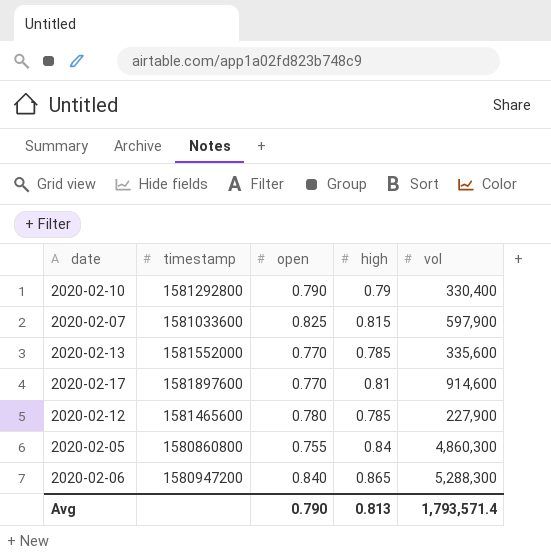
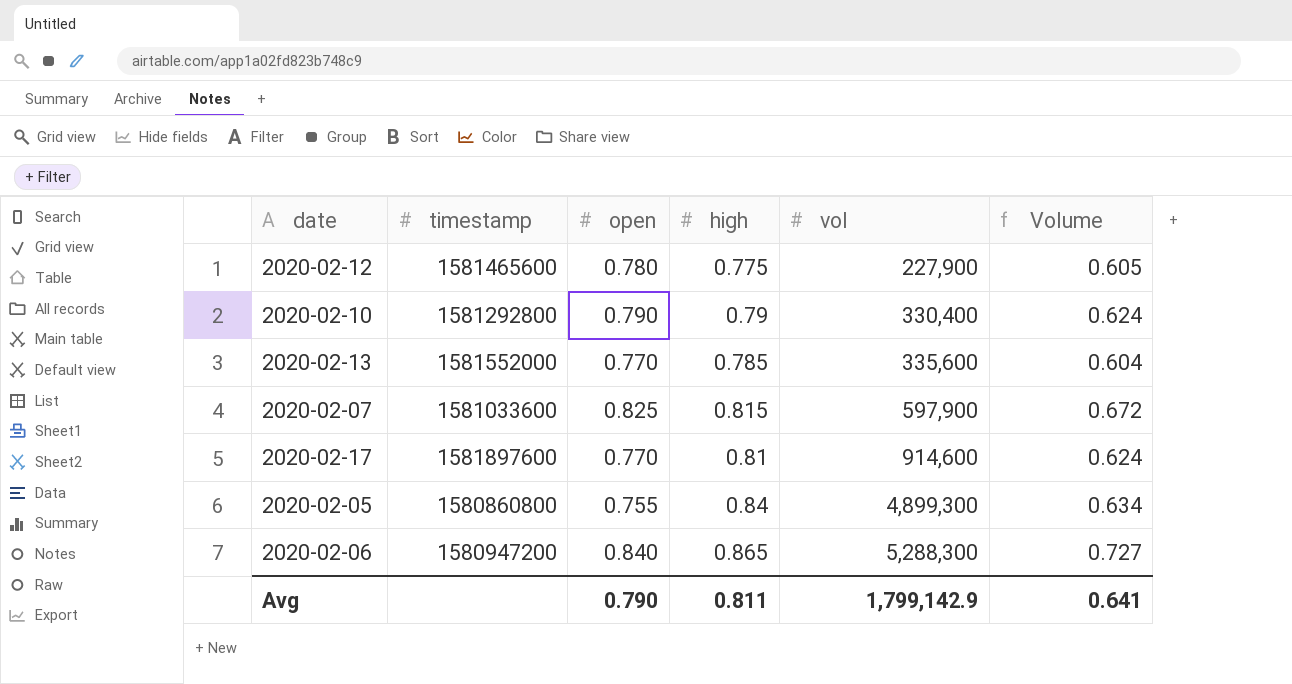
row order: none -> vol ascending
column Volume | formula: none -> [open] * [high]
2020-02-12 | high: 0.785 -> 0.775
2020-02-05 | vol: 4,860,300 -> 4,899,300
Avg | high: 0.813 -> 0.811
Avg | vol: 1,793,571.4 -> 1,799,142.9

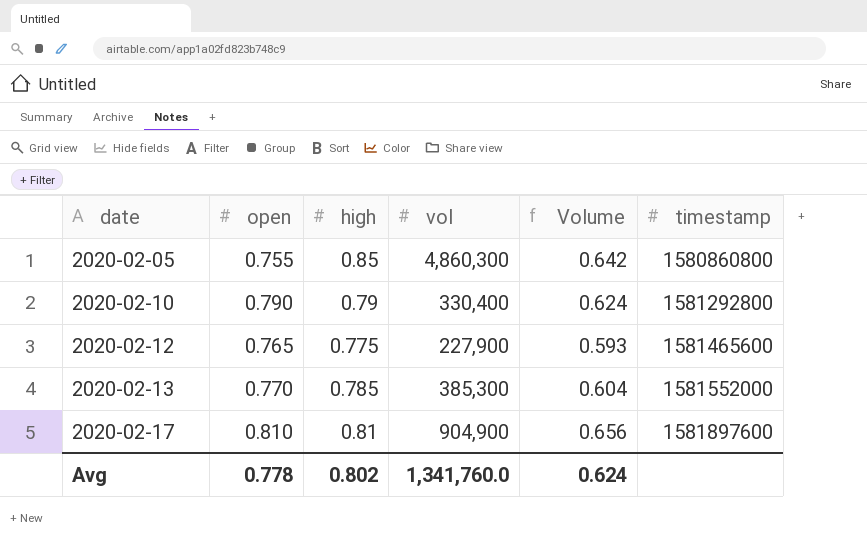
row order: vol ascending -> date ascending
column timestamp | position: 2 -> 6
row 2020-02-07: 1581033600 | 0.825 | 0.815 | 597,900 | 0.672 -> none
row 2020-02-06: 1580947200 | 0.840 | 0.865 | 5,288,300 | 0.727 -> none
2020-02-05 | high: 0.84 -> 0.85
2020-02-05 | vol: 4,899,300 -> 4,860,300
2020-02-05 | Volume: 0.634 -> 0.642
2020-02-12 | open: 0.780 -> 0.765
2020-02-12 | Volume: 0.605 -> 0.593
2020-02-13 | vol: 335,600 -> 385,300
2020-02-17 | open: 0.770 -> 0.810
2020-02-17 | vol: 914,600 -> 904,900
2020-02-17 | Volume: 0.624 -> 0.656
Avg | open: 0.790 -> 0.778
Avg | high: 0.811 -> 0.802
Avg | vol: 1,799,142.9 -> 1,341,760.0
Avg | Volume: 0.641 -> 0.624

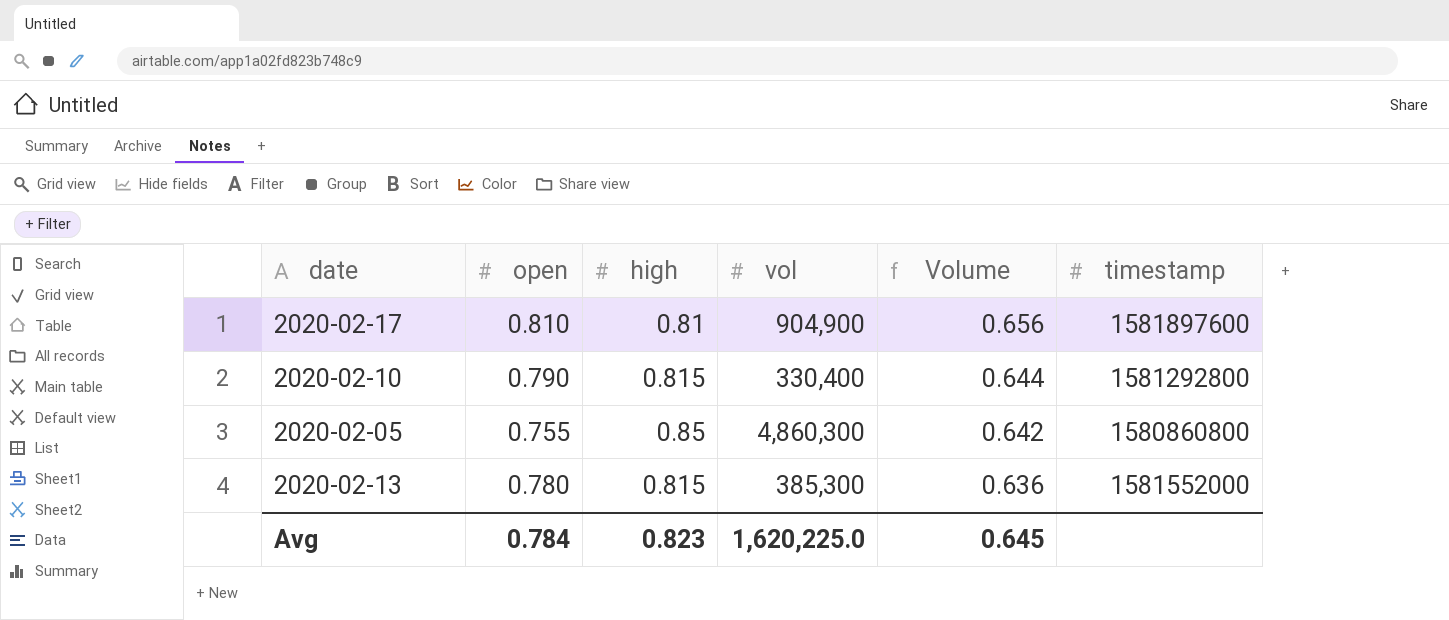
row order: date ascending -> Volume descending
row 2020-02-12: 0.765 | 0.775 | 227,900 | 0.593 | 1581465600 -> none
2020-02-10 | high: 0.79 -> 0.815
2020-02-10 | Volume: 0.624 -> 0.644
2020-02-13 | open: 0.770 -> 0.780
2020-02-13 | high: 0.785 -> 0.815
2020-02-13 | Volume: 0.604 -> 0.636
Avg | open: 0.778 -> 0.784
Avg | high: 0.802 -> 0.823
Avg | vol: 1,341,760.0 -> 1,620,225.0
Avg | Volume: 0.624 -> 0.645

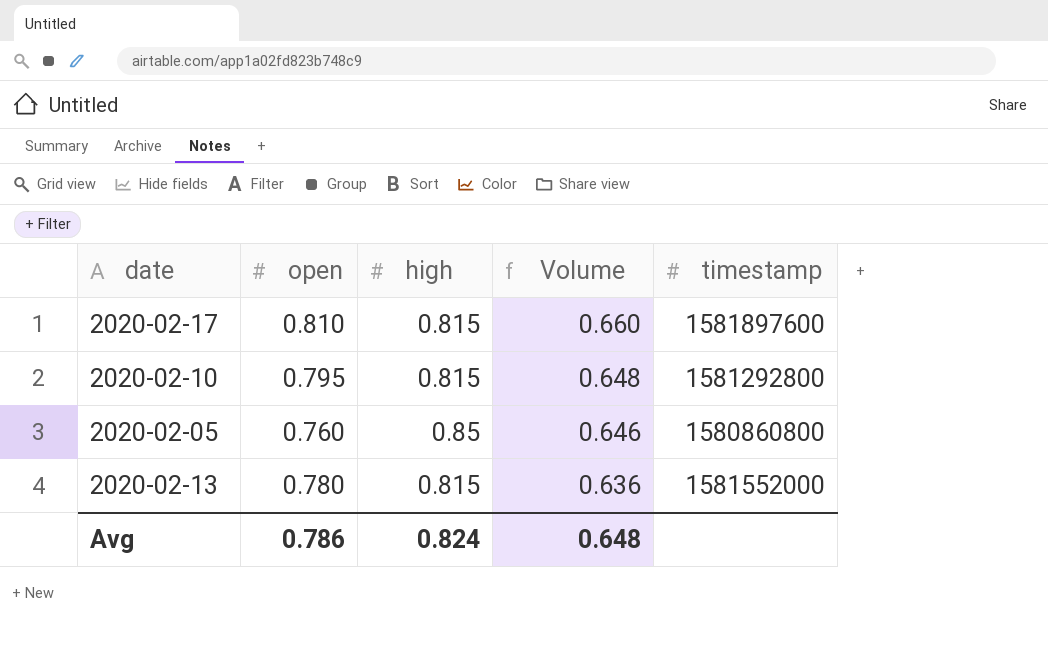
column vol | position: 4 -> none
2020-02-17 | high: 0.81 -> 0.815
2020-02-17 | Volume: 0.656 -> 0.660
2020-02-10 | open: 0.790 -> 0.795
2020-02-10 | Volume: 0.644 -> 0.648
2020-02-05 | open: 0.755 -> 0.760
2020-02-05 | Volume: 0.642 -> 0.646
Avg | open: 0.784 -> 0.786
Avg | high: 0.823 -> 0.824
Avg | Volume: 0.645 -> 0.648

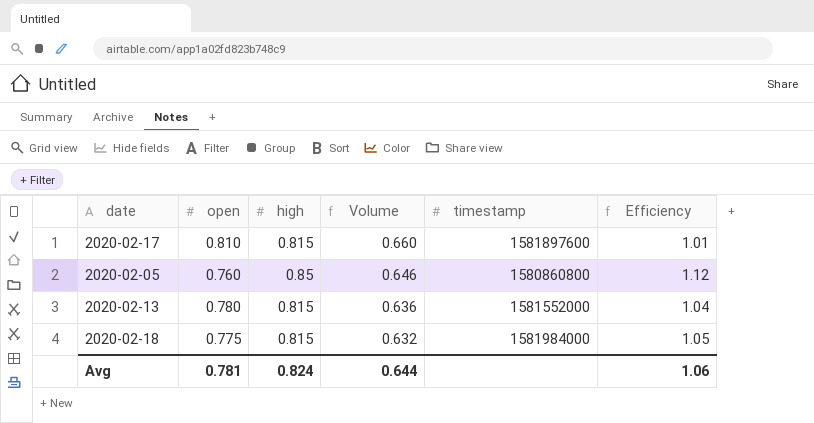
column Efficiency | formula: none -> [high] / [open]
row 2020-02-10: 0.795 | 0.815 | 0.648 | 1581292800 -> none
row 2020-02-18: none -> 0.775 | 0.815 | 0.632 | 1581984000 | 1.05
Avg | open: 0.786 -> 0.781
Avg | Volume: 0.648 -> 0.644

